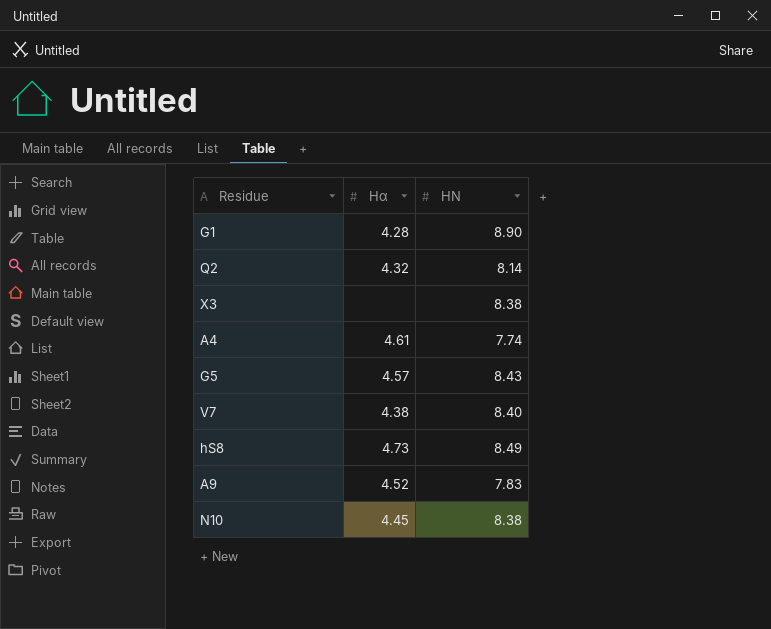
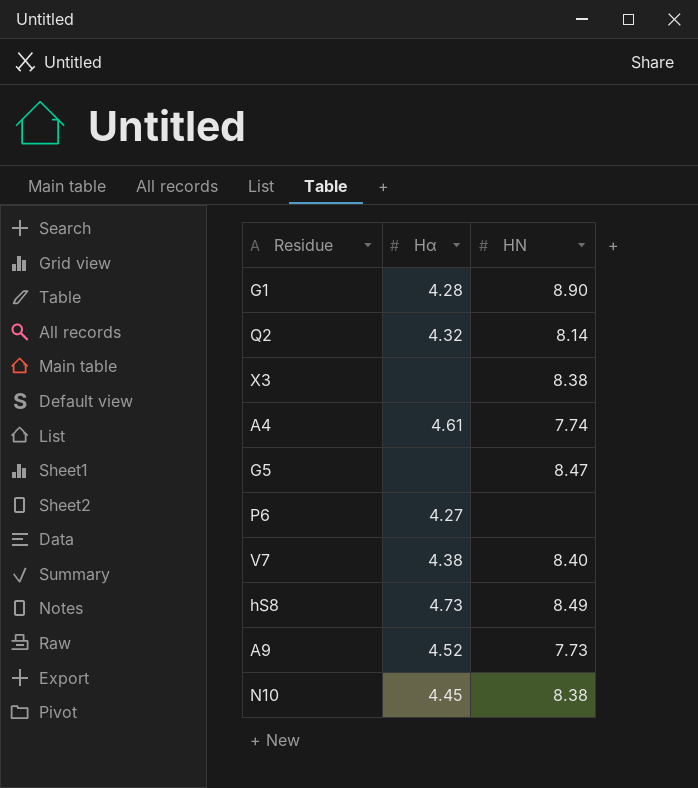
G5 | Hα: 4.57 -> none
G5 | HN: 8.43 -> 8.47
row P6: none -> 4.27 | none
A9 | HN: 7.83 -> 7.73

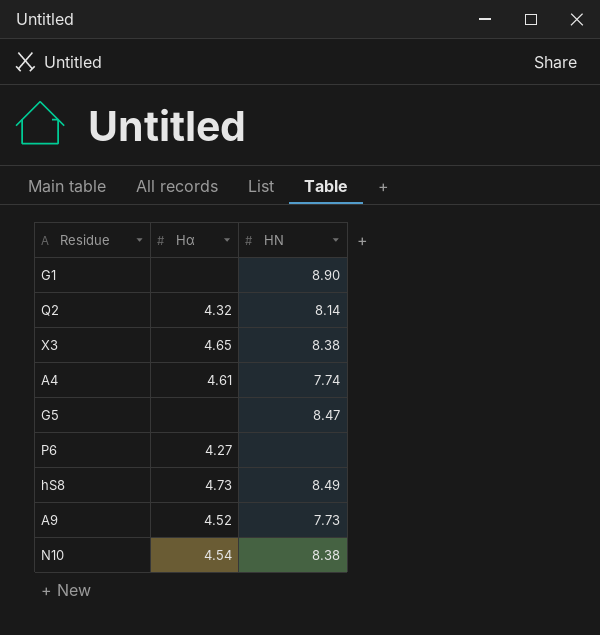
row V7: 4.38 | 8.40 -> none
G1 | Hα: 4.28 -> none
X3 | Hα: none -> 4.65
N10 | Hα: 4.45 -> 4.54

